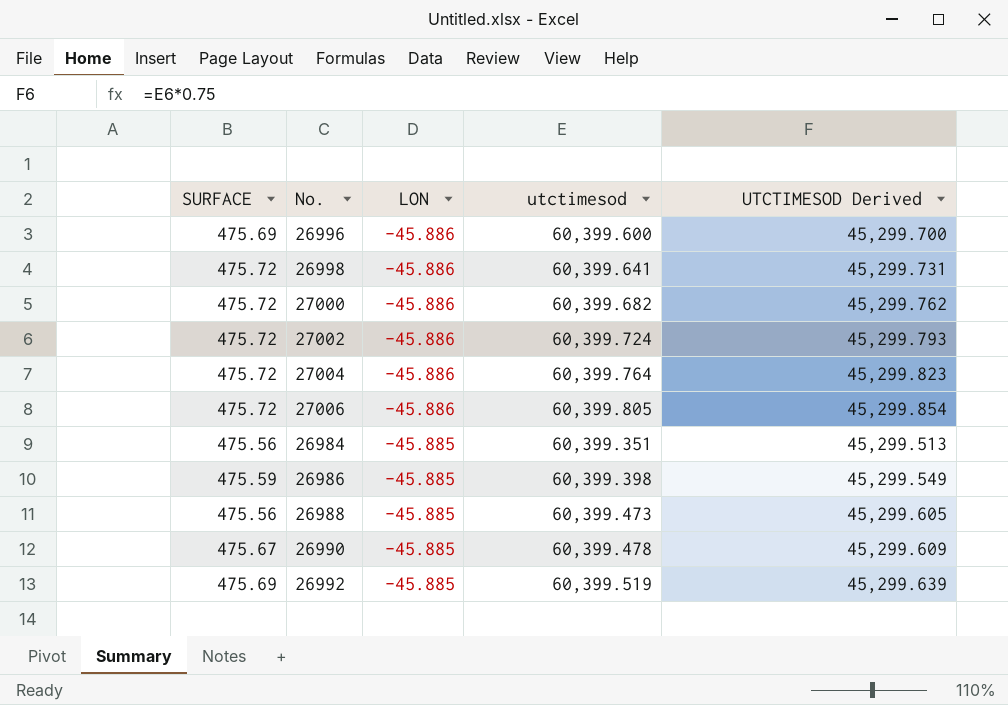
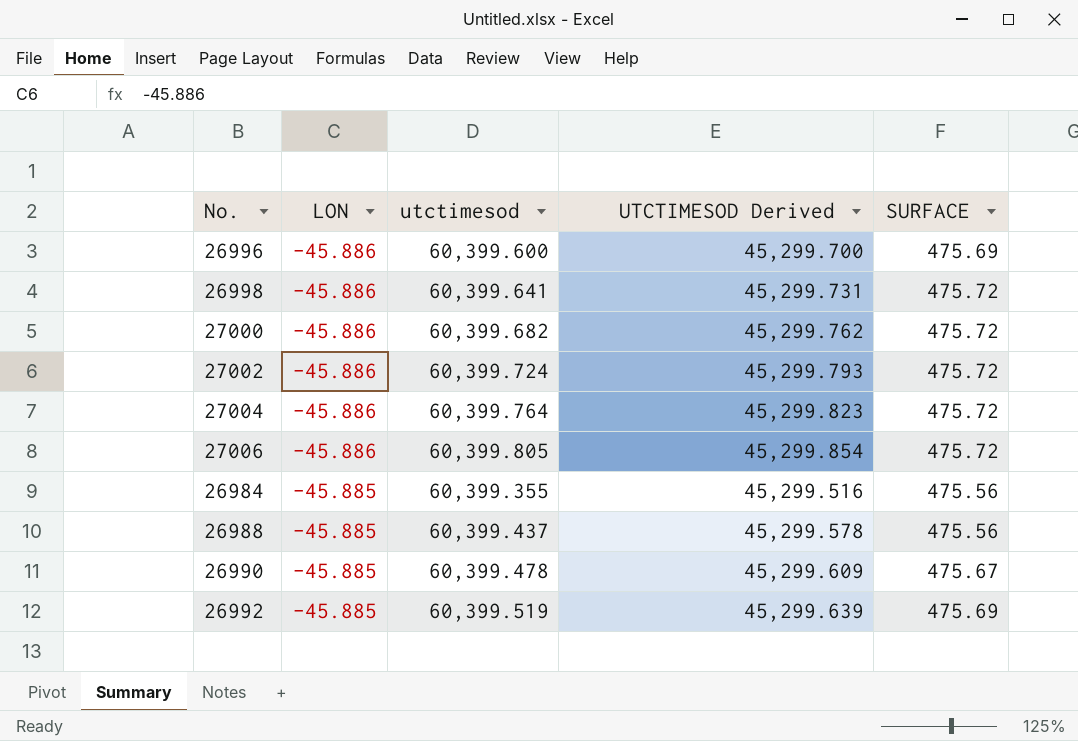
column SURFACE | position: 1 -> 5
row 26986: 475.59 | -45.885 | 60,399.398 | 45,299.549 -> none
26984 | utctimesod: 60,399.351 -> 60,399.355
26984 | UTCTIMESOD Derived: 45,299.513 -> 45,299.516
26988 | utctimesod: 60,399.473 -> 60,399.437
26988 | UTCTIMESOD Derived: 45,299.605 -> 45,299.578

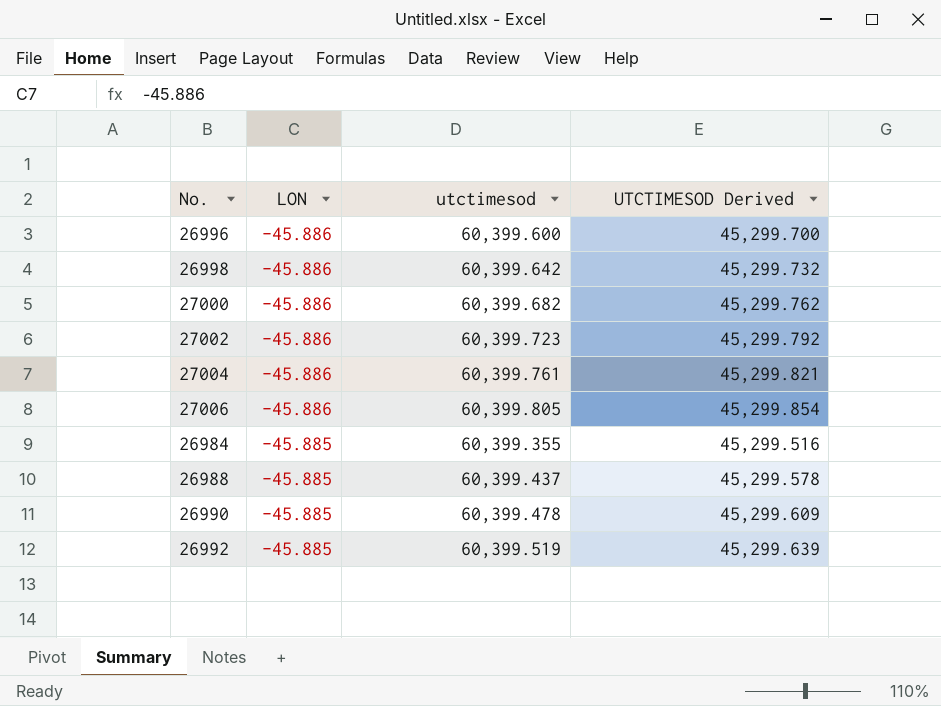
column SURFACE | position: 5 -> none
26998 | utctimesod: 60,399.641 -> 60,399.642
26998 | UTCTIMESOD Derived: 45,299.731 -> 45,299.732
27002 | utctimesod: 60,399.724 -> 60,399.723
27002 | UTCTIMESOD Derived: 45,299.793 -> 45,299.792
27004 | utctimesod: 60,399.764 -> 60,399.761
27004 | UTCTIMESOD Derived: 45,299.823 -> 45,299.821

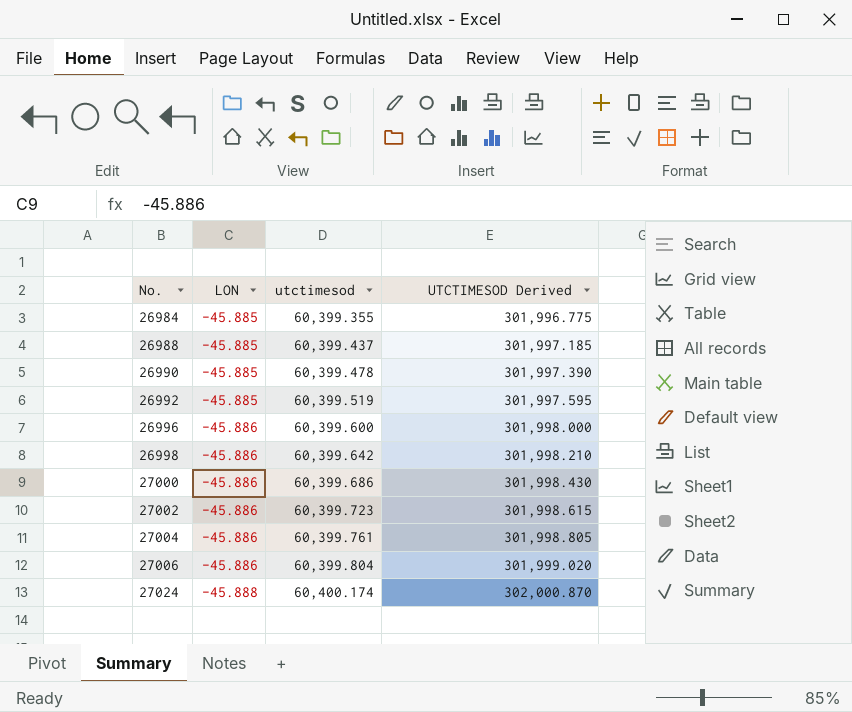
row order: LON ascending -> No. ascending
column UTCTIMESOD Derived | formula: [utctimesod] * 0.75 -> [utctimesod] * 5
27000 | utctimesod: 60,399.682 -> 60,399.686
27006 | utctimesod: 60,399.805 -> 60,399.804
row 27024: none -> -45.888 | 60,400.174 | 302,000.870

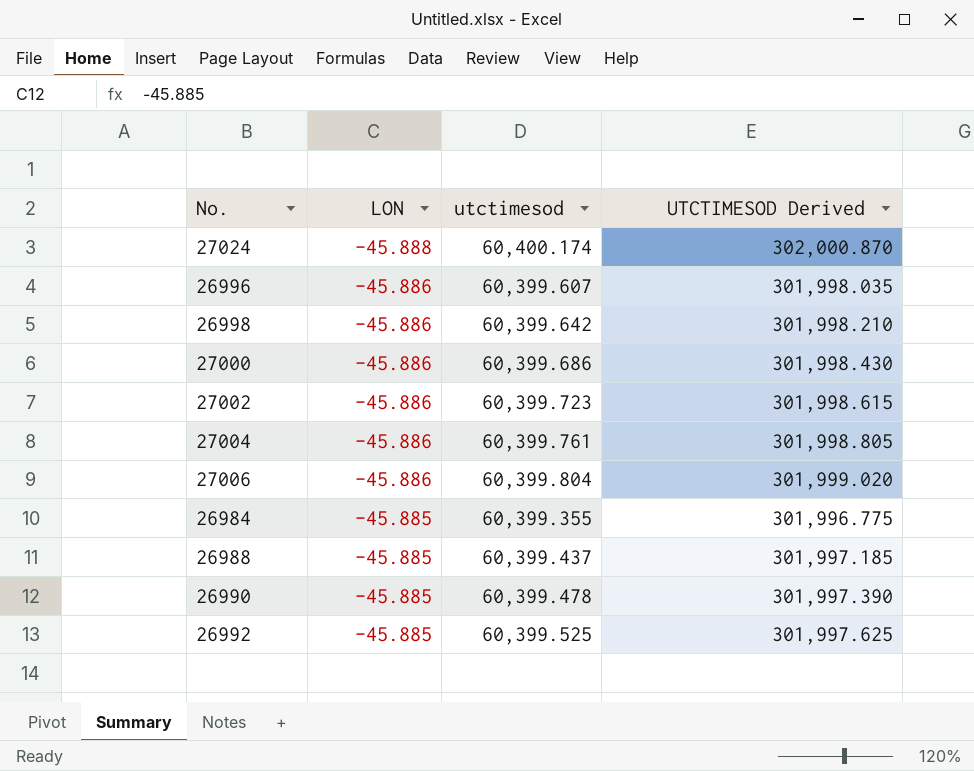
row order: No. ascending -> LON ascending
26996 | utctimesod: 60,399.600 -> 60,399.607
26996 | UTCTIMESOD Derived: 301,998.000 -> 301,998.035
26992 | utctimesod: 60,399.519 -> 60,399.525
26992 | UTCTIMESOD Derived: 301,997.595 -> 301,997.625

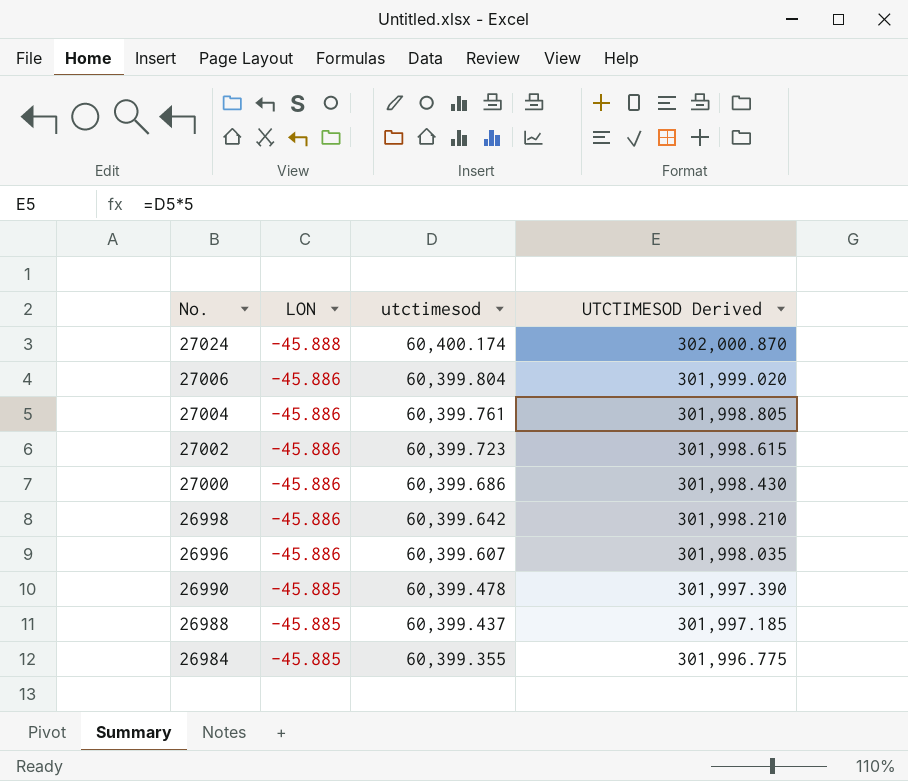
row order: LON ascending -> No. descending
row 26992: -45.885 | 60,399.525 | 301,997.625 -> none

